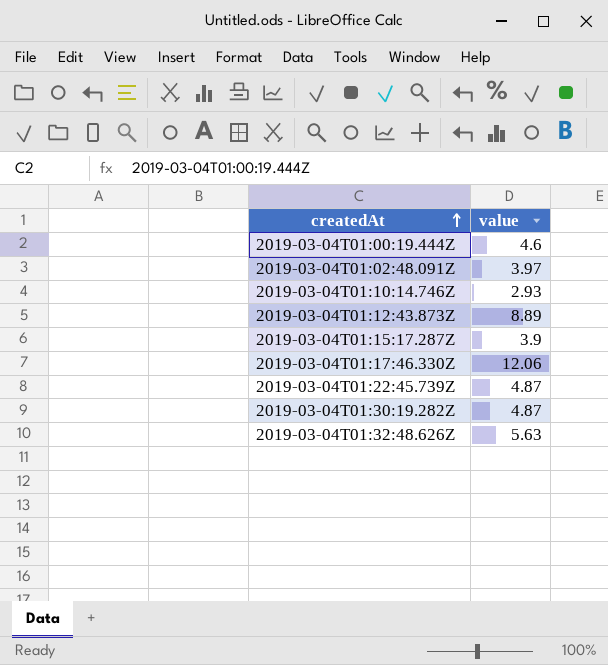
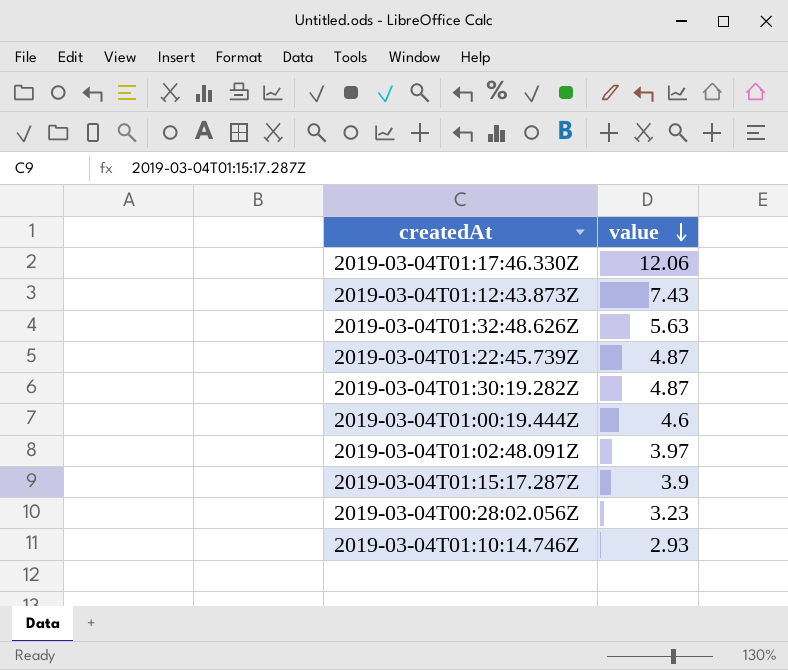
row order: createdAt ascending -> value descending
2019-03-04T01:12:43.873Z | value: 8.89 -> 7.43
row 2019-03-04T00:28:02.056Z: none -> 3.23

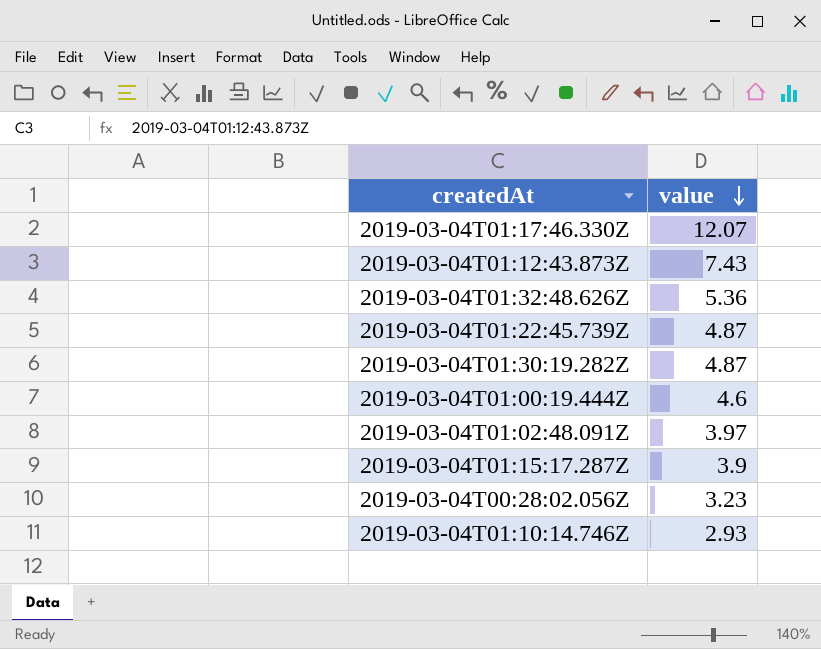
2019-03-04T01:17:46.330Z | value: 12.06 -> 12.07
2019-03-04T01:32:48.626Z | value: 5.63 -> 5.36

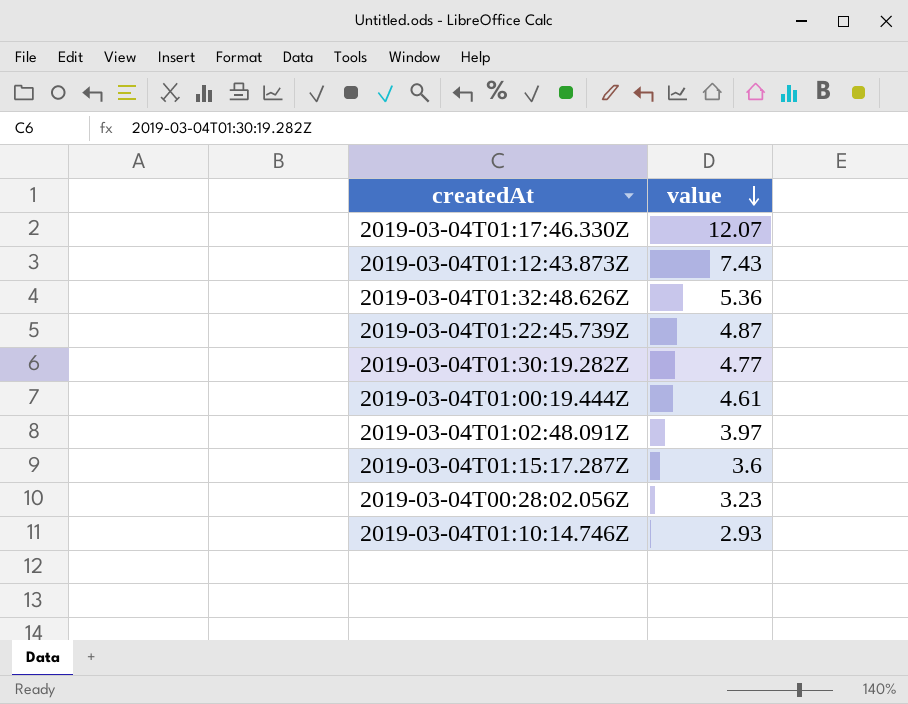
2019-03-04T01:30:19.282Z | value: 4.87 -> 4.77
2019-03-04T01:00:19.444Z | value: 4.6 -> 4.61
2019-03-04T01:15:17.287Z | value: 3.9 -> 3.6

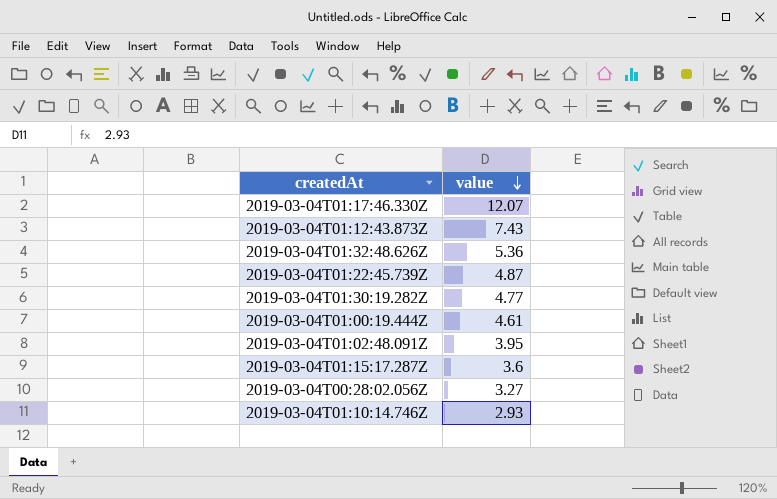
2019-03-04T01:02:48.091Z | value: 3.97 -> 3.95
2019-03-04T00:28:02.056Z | value: 3.23 -> 3.27

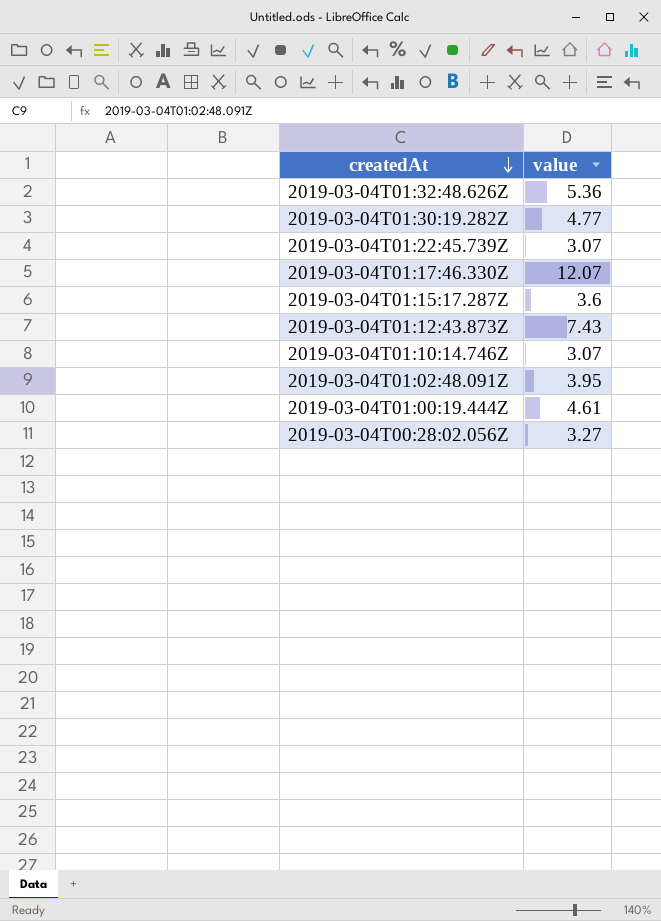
row order: value descending -> createdAt descending
2019-03-04T01:22:45.739Z | value: 4.87 -> 3.07
2019-03-04T01:10:14.746Z | value: 2.93 -> 3.07

